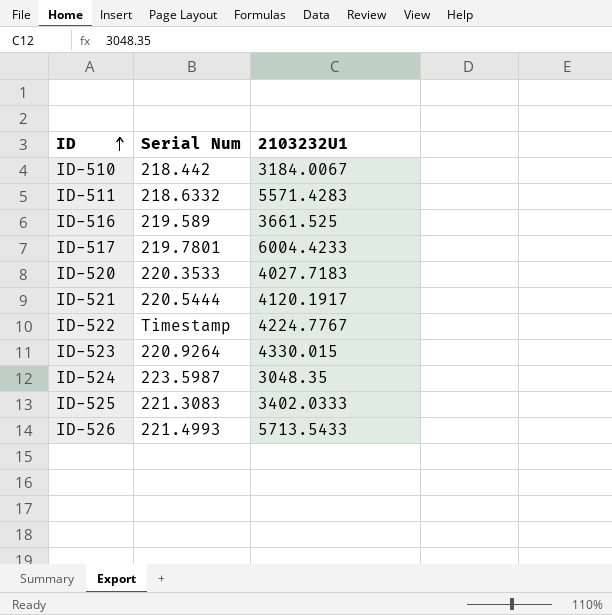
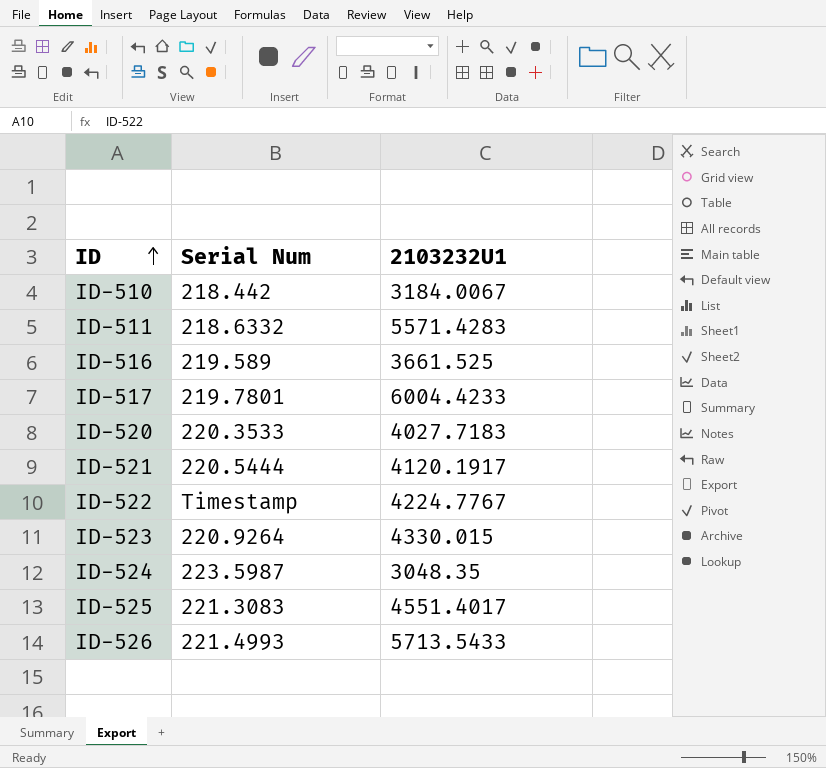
ID-525 | 2103232U1: 3402.0333 -> 4551.4017

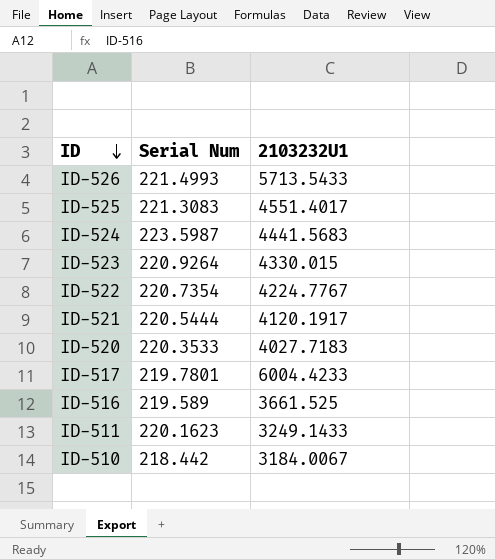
row order: ID ascending -> ID descending
ID-524 | 2103232U1: 3048.35 -> 4441.5683
ID-522 | Serial Num: Timestamp -> 220.7354
ID-511 | Serial Num: 218.6332 -> 220.1623
ID-511 | 2103232U1: 5571.4283 -> 3249.1433

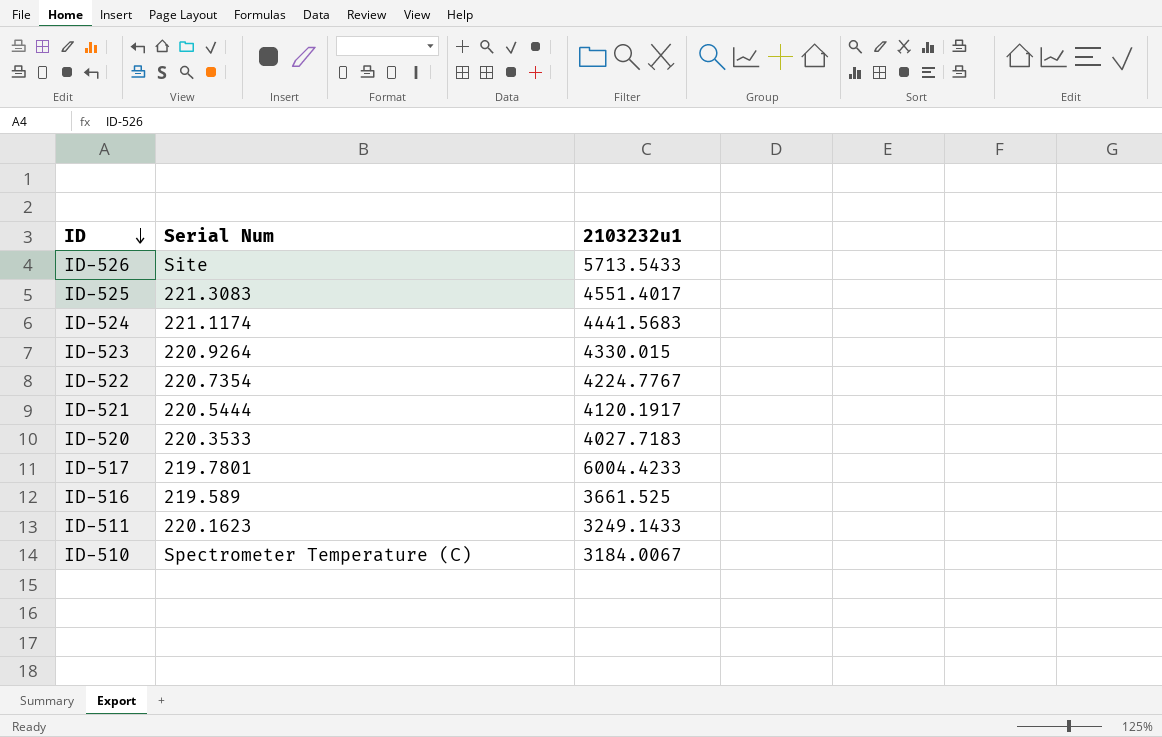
column name: 2103232U1 -> 2103232u1
ID-526 | Serial Num: 221.4993 -> Site
ID-524 | Serial Num: 223.5987 -> 221.1174
ID-510 | Serial Num: 218.442 -> Spectrometer Temperature (C)

